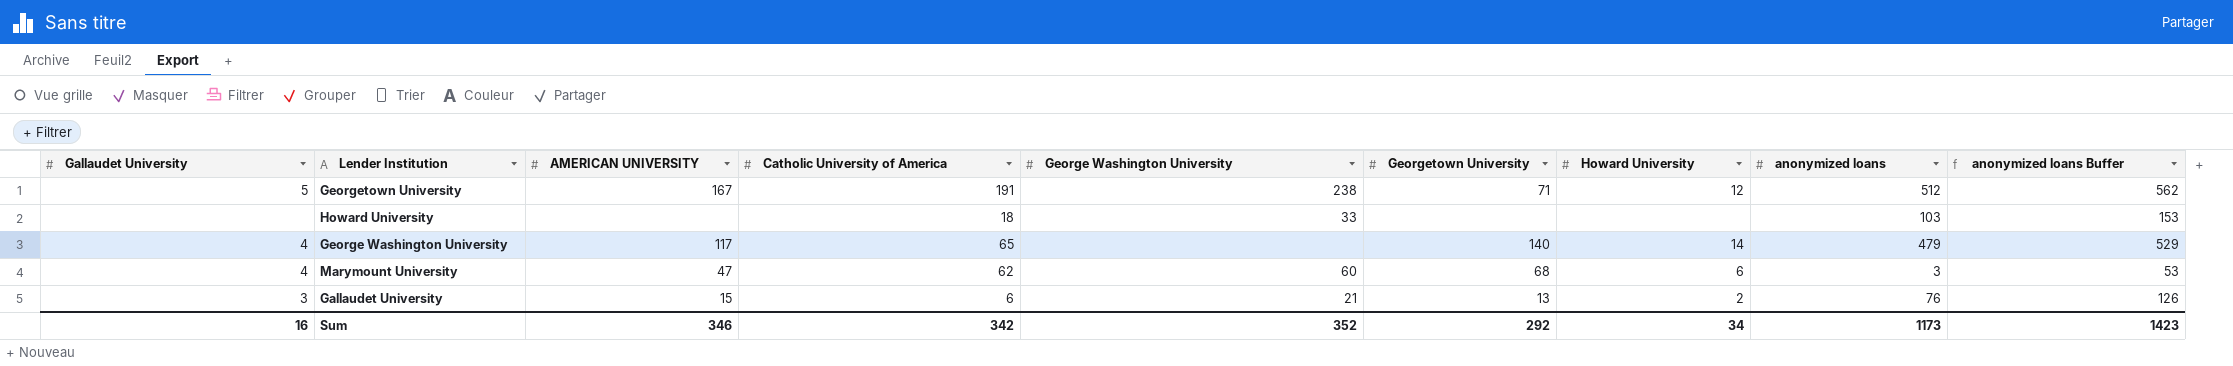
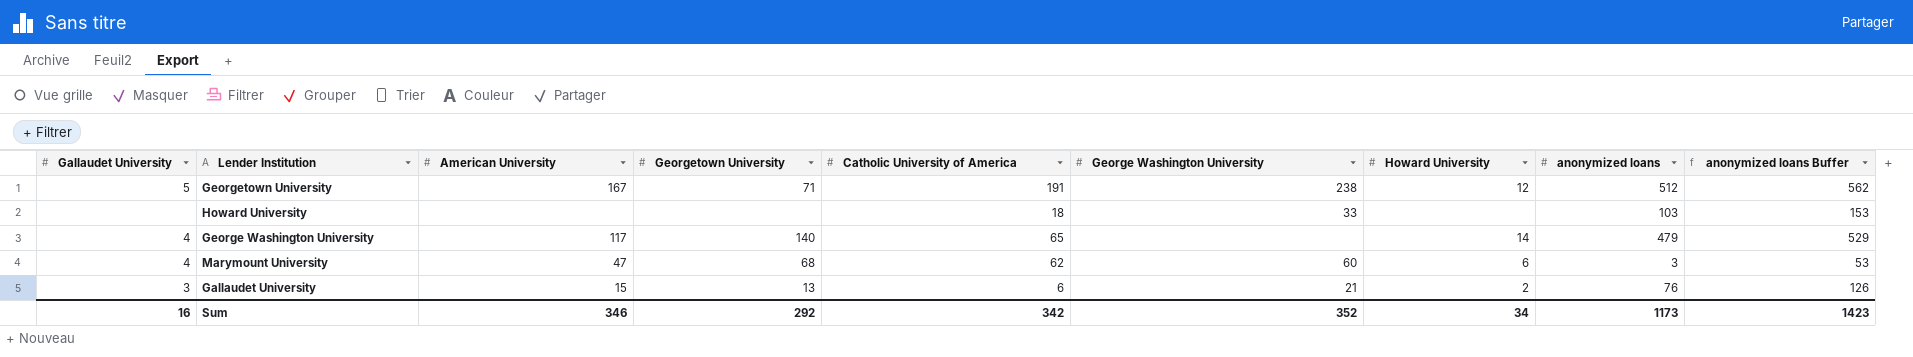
column name: AMERICAN UNIVERSITY -> American University
column Georgetown University | position: 6 -> 4

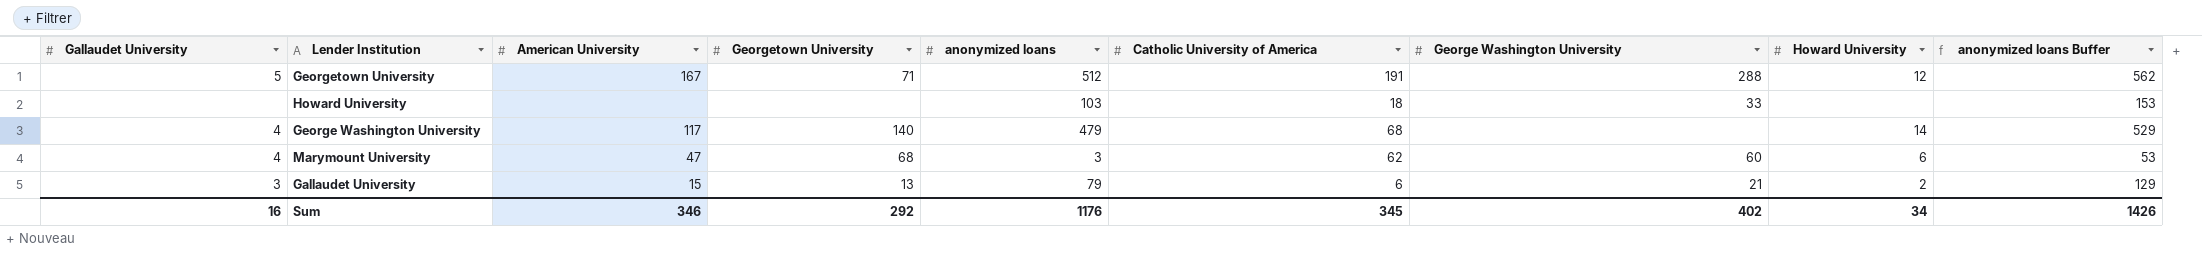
column anonymized loans | position: 8 -> 5
Georgetown University | George Washington University: 238 -> 288
George Washington University | Catholic University of America: 65 -> 68
Gallaudet University | anonymized loans: 76 -> 79
Gallaudet University | anonymized loans Buffer: 126 -> 129
Sum | anonymized loans: 1173 -> 1176
Sum | Catholic University of America: 342 -> 345
Sum | George Washington University: 352 -> 402
Sum | anonymized loans Buffer: 1423 -> 1426

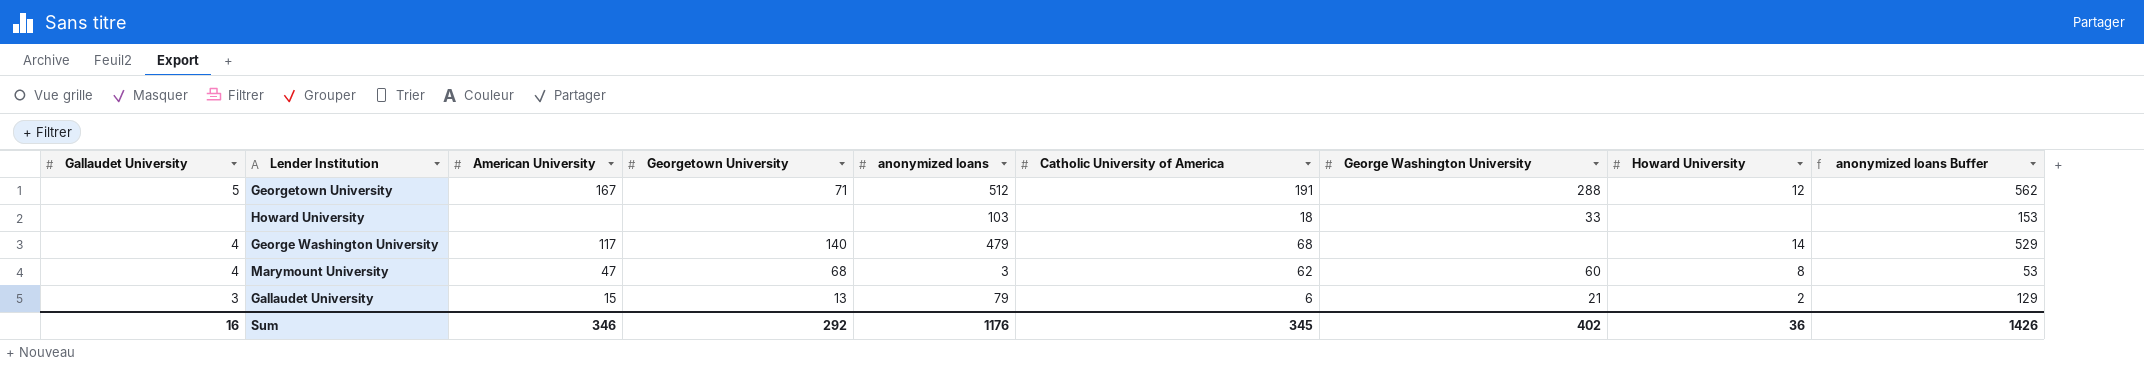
Marymount University | Howard University: 6 -> 8
Sum | Howard University: 34 -> 36

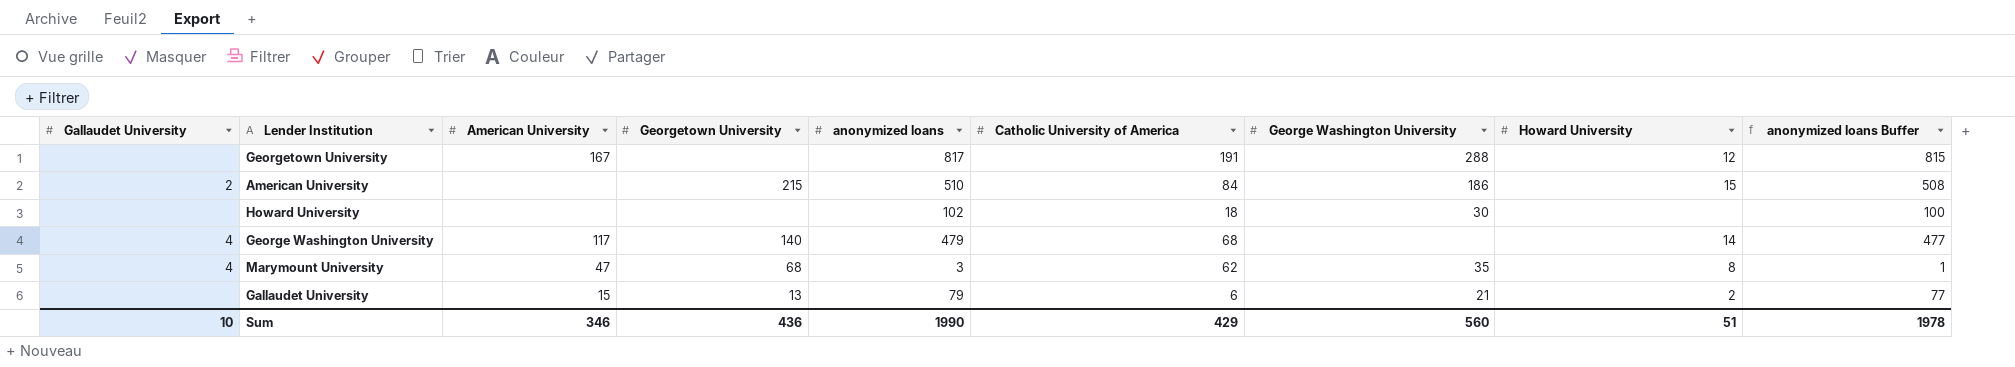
column anonymized loans Buffer | formula: [anonymized loans] + 50 -> [anonymized loans] - 2
Georgetown University | Gallaudet University: 5 -> none
Georgetown University | Georgetown University: 71 -> none
Georgetown University | anonymized loans: 512 -> 817
row American University: none -> 2 | none | 215 | 510 | 84 | 186 | 15 | 508
Howard University | anonymized loans: 103 -> 102
Howard University | George Washington University: 33 -> 30
Marymount University | George Washington University: 60 -> 35
Gallaudet University | Gallaudet University: 3 -> none
Sum | Gallaudet University: 16 -> 10
Sum | Georgetown University: 292 -> 436
Sum | anonymized loans: 1176 -> 1990
Sum | Catholic University of America: 345 -> 429
Sum | George Washington University: 402 -> 560
Sum | Howard University: 36 -> 51
Sum | anonymized loans Buffer: 1426 -> 1978

